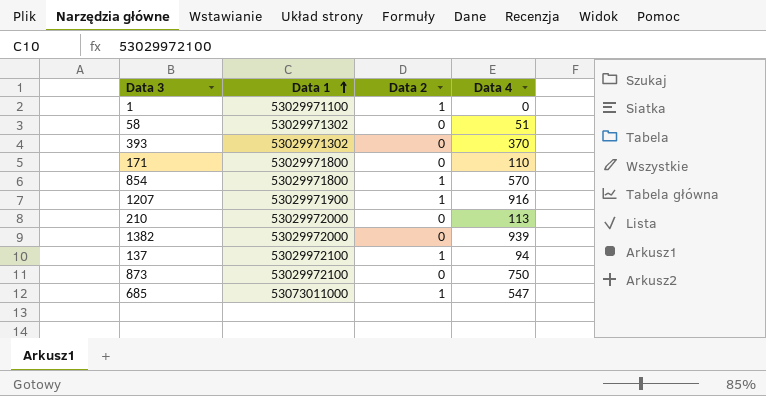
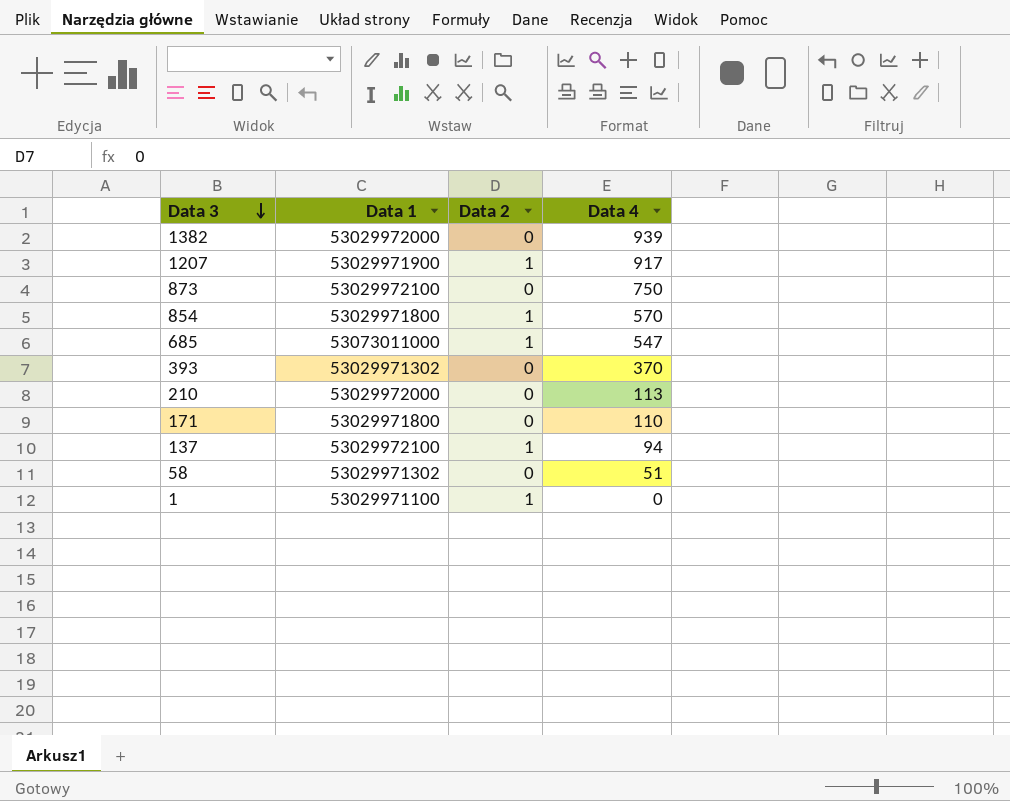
row order: Data 1 ascending -> Data 3 descending
1207 | Data 4: 916 -> 917

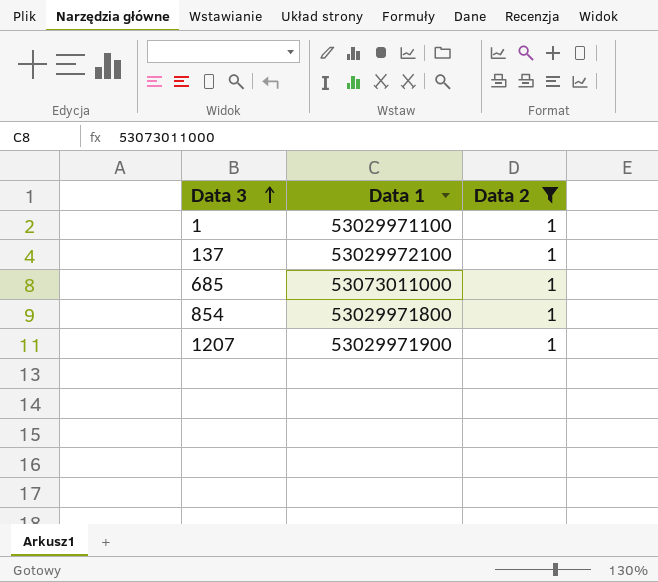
filter: none -> Data 2 = 1
row order: Data 3 descending -> Data 3 ascending
column Data 4 | position: 4 -> none

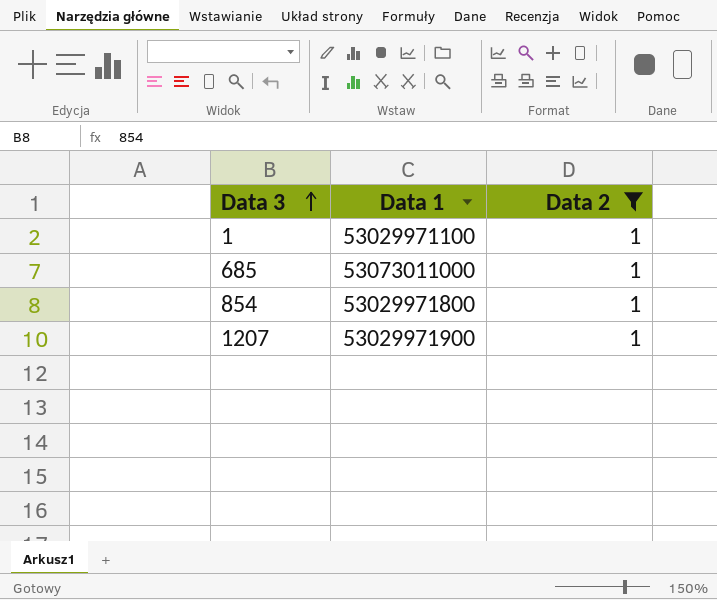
row 137: 53029972100 | 1 -> none

